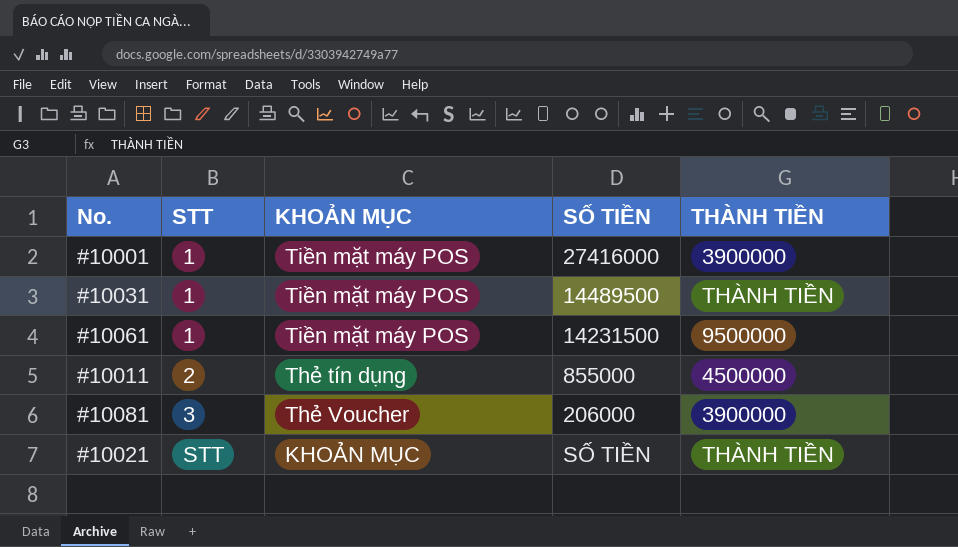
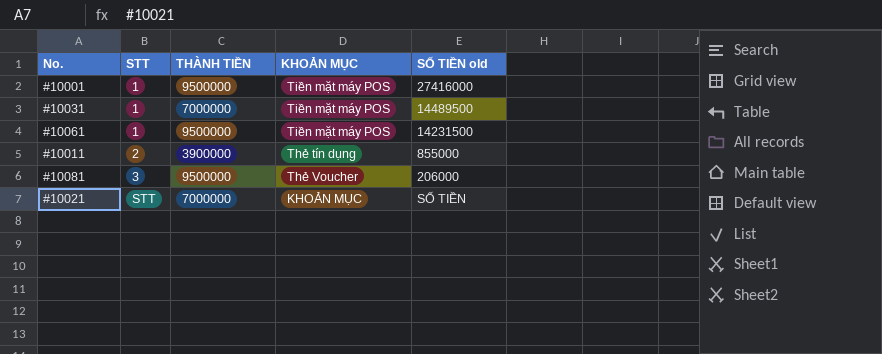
column THÀNH TIỀN | position: 5 -> 3
column name: SỐ TIỀN -> SỐ TIỀN old
#10001 | THÀNH TIỀN: 3900000 -> 9500000
#10031 | THÀNH TIỀN: THÀNH TIỀN -> 7000000
#10011 | THÀNH TIỀN: 4500000 -> 3900000
#10081 | THÀNH TIỀN: 3900000 -> 9500000
#10021 | THÀNH TIỀN: THÀNH TIỀN -> 7000000

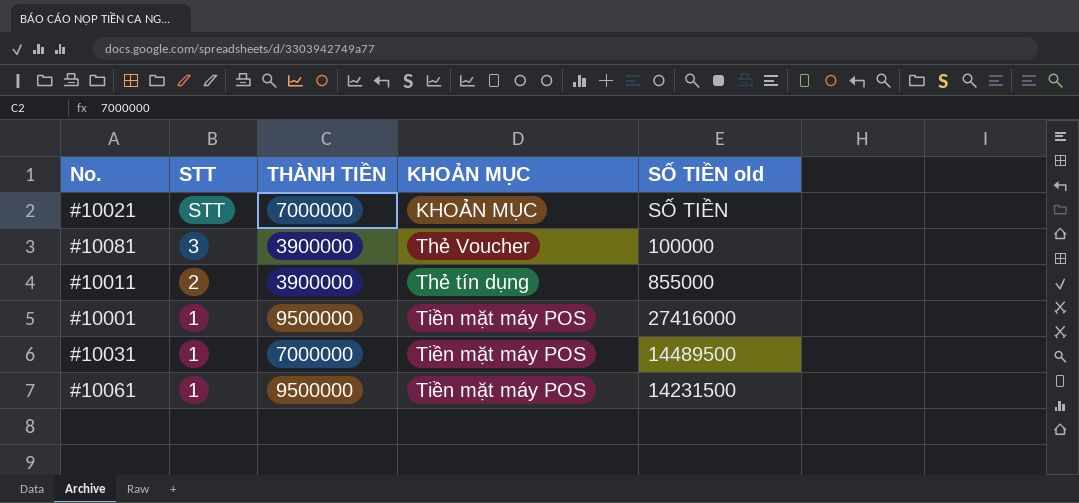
row order: STT ascending -> STT descending
#10081 | THÀNH TIỀN: 9500000 -> 3900000
#10081 | SỐ TIỀN old: 206000 -> 100000

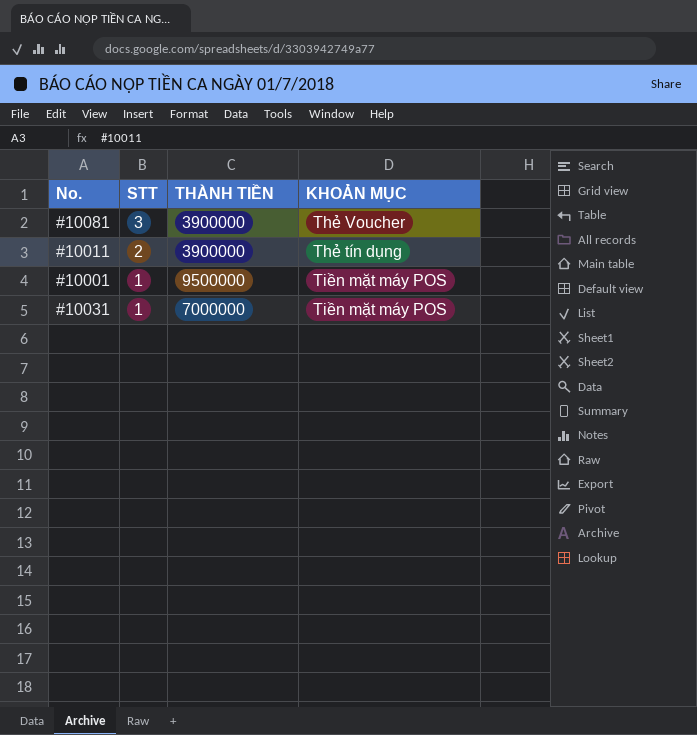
column SỐ TIỀN old | position: 5 -> none
row #10021: STT | 7000000 | KHOẢN MỤC | SỐ TIỀN -> none
row #10061: 1 | 9500000 | Tiền mặt máy POS | 14231500 -> none

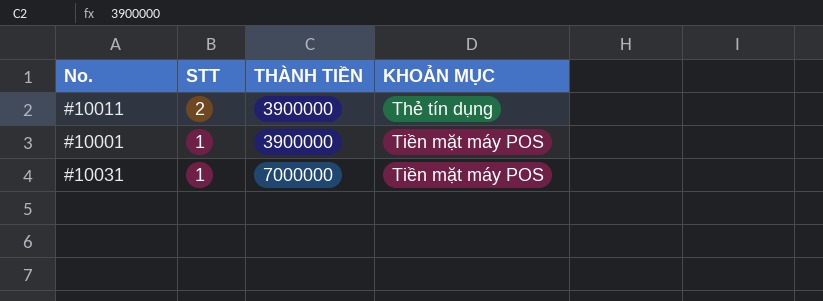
row #10081: 3 | 3900000 | Thẻ Voucher -> none
#10001 | THÀNH TIỀN: 9500000 -> 3900000

